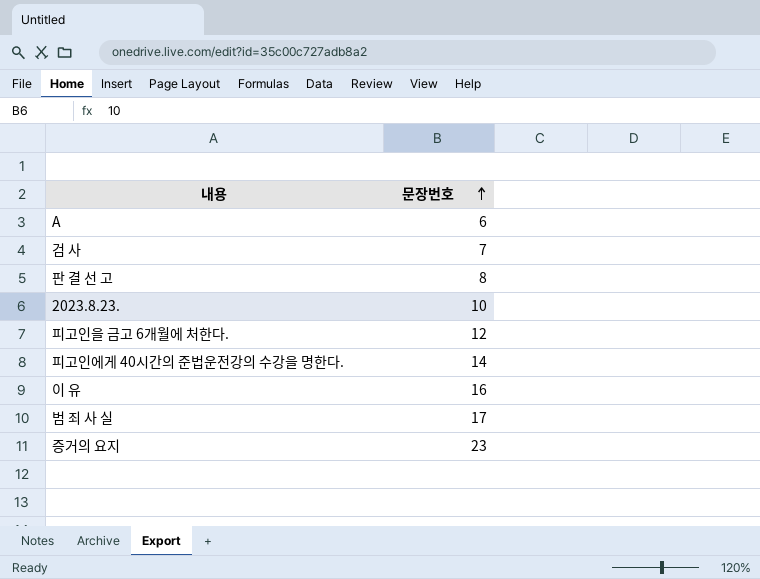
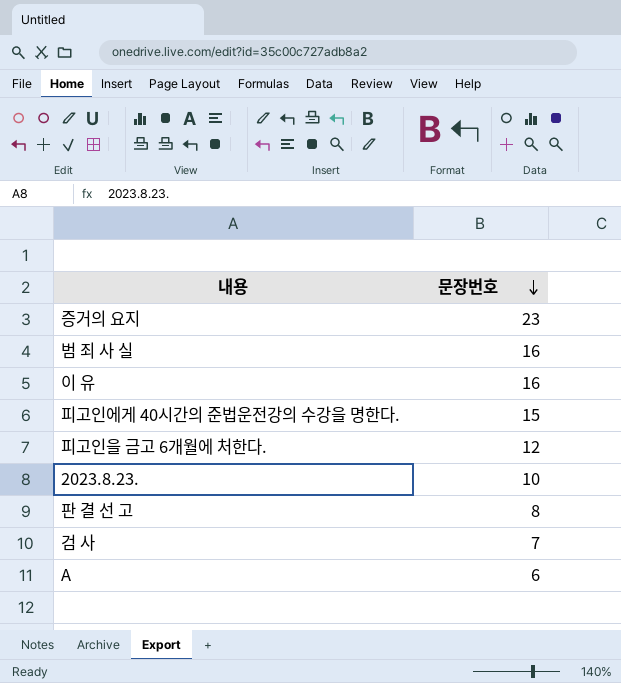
row order: 문장번호 ascending -> 문장번호 descending
범 죄 사 실 | 문장번호: 17 -> 16
피고인에게 40시간의 준법운전강의 수강을 명한다. | 문장번호: 14 -> 15

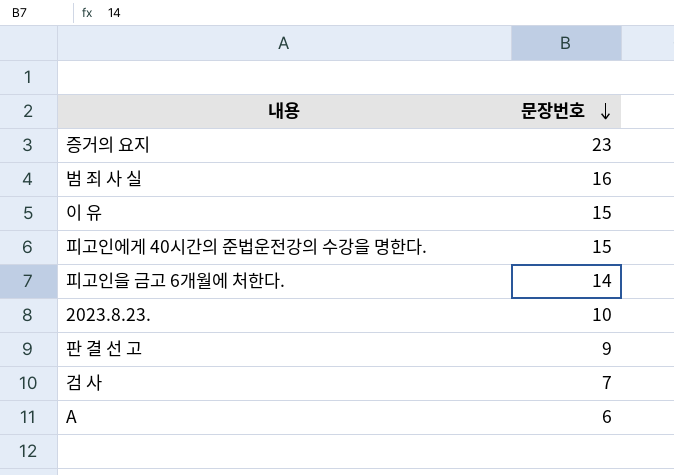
이 유 | 문장번호: 16 -> 15
피고인을 금고 6개월에 처한다. | 문장번호: 12 -> 14
판 결 선 고 | 문장번호: 8 -> 9

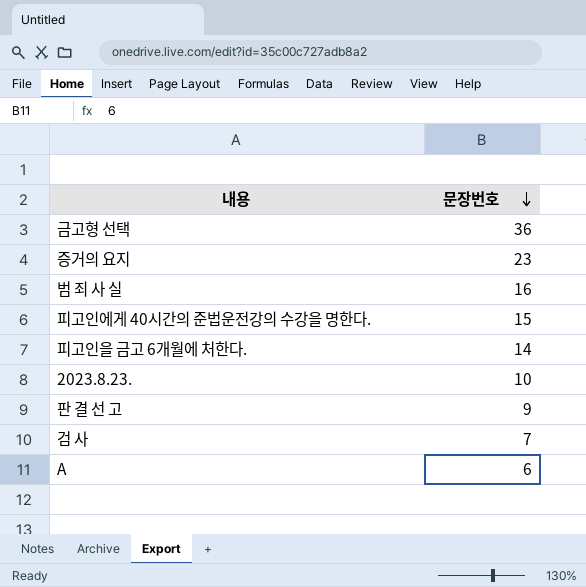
row 이 유: 15 -> none
row 금고형 선택: none -> 36

